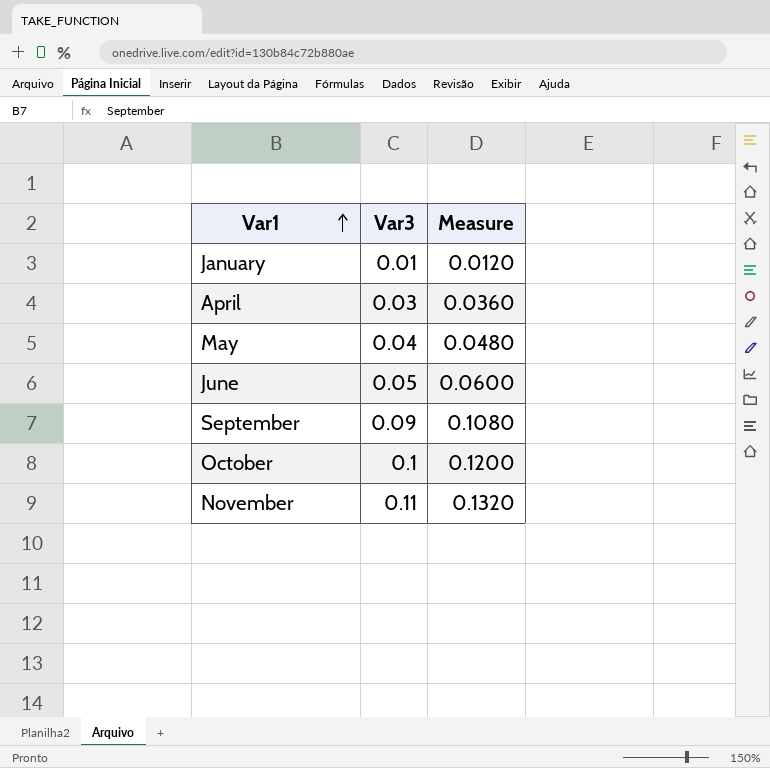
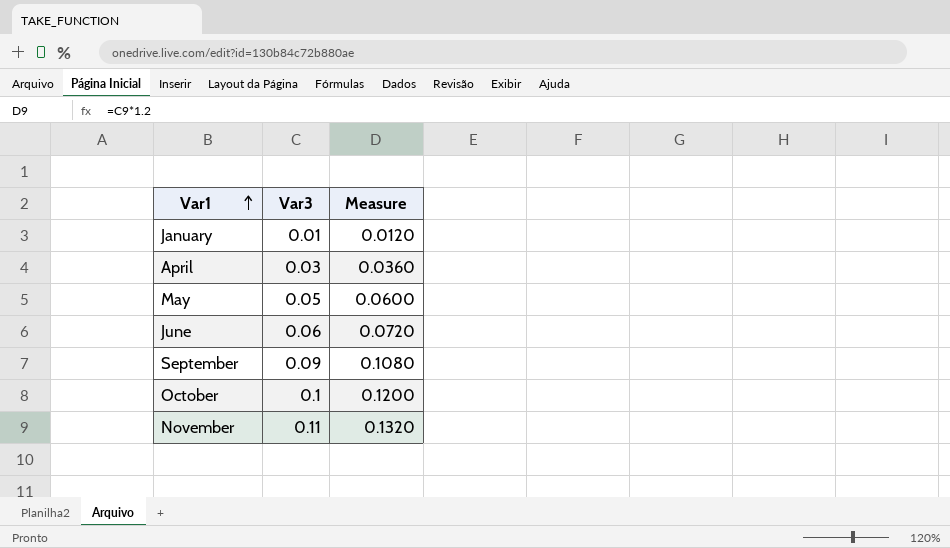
May | Var3: 0.04 -> 0.05
May | Measure: 0.0480 -> 0.0600
June | Var3: 0.05 -> 0.06
June | Measure: 0.0600 -> 0.0720

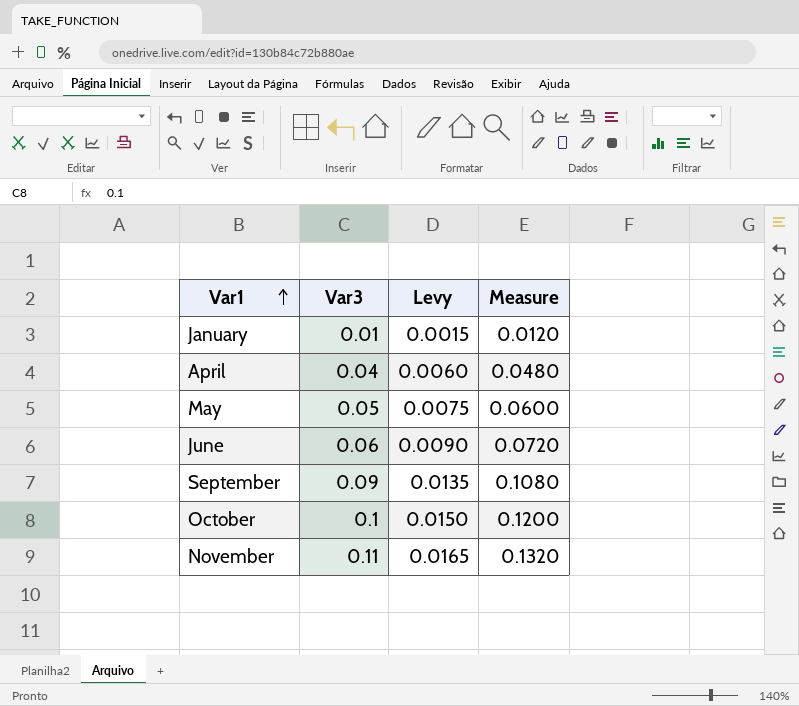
column Levy | formula: none -> [Var3] * 0.15
April | Var3: 0.03 -> 0.04
April | Measure: 0.0360 -> 0.0480

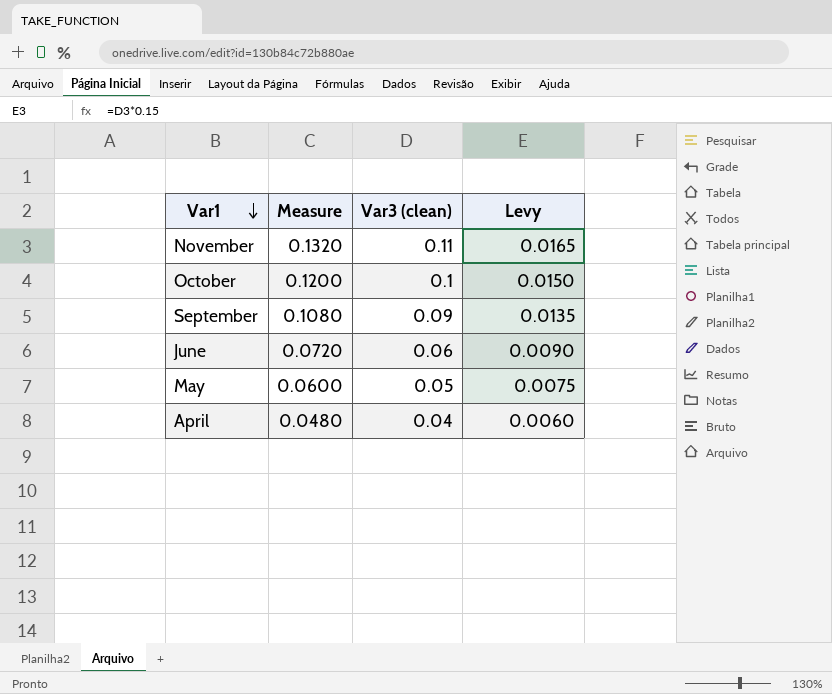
row order: Var1 ascending -> Var1 descending
column Measure | position: 4 -> 2
column name: Var3 -> Var3 (clean)
row January: 0.01 | 0.0015 | 0.0120 -> none

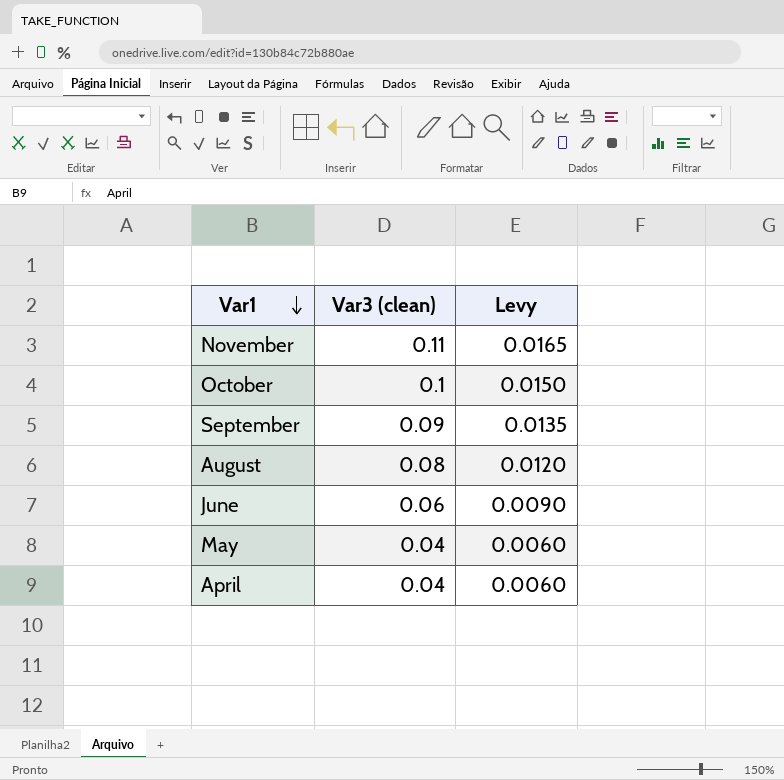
column Measure | formula: [Var3 (clean)] * 1.2 -> none
row August: none -> 0.08 | 0.0120
May | Var3 (clean): 0.05 -> 0.04
May | Levy: 0.0075 -> 0.0060

